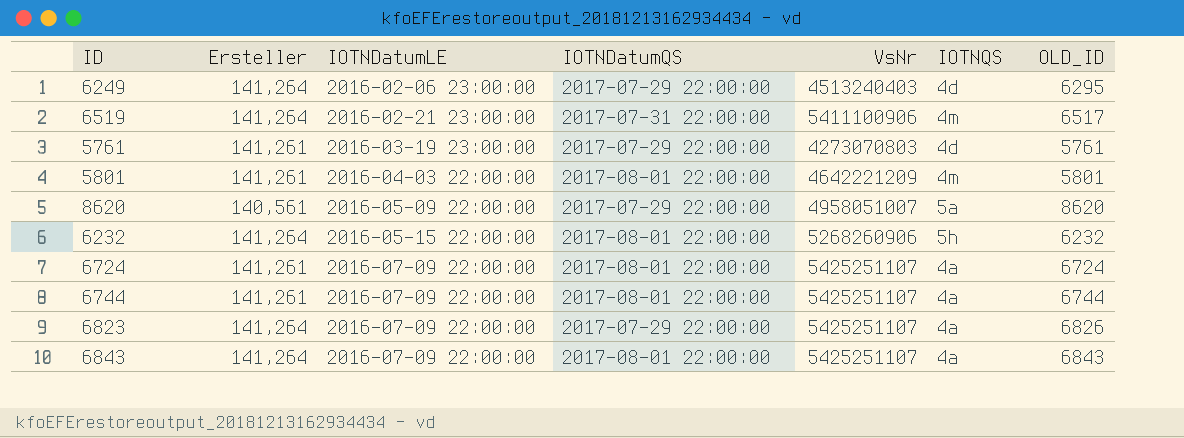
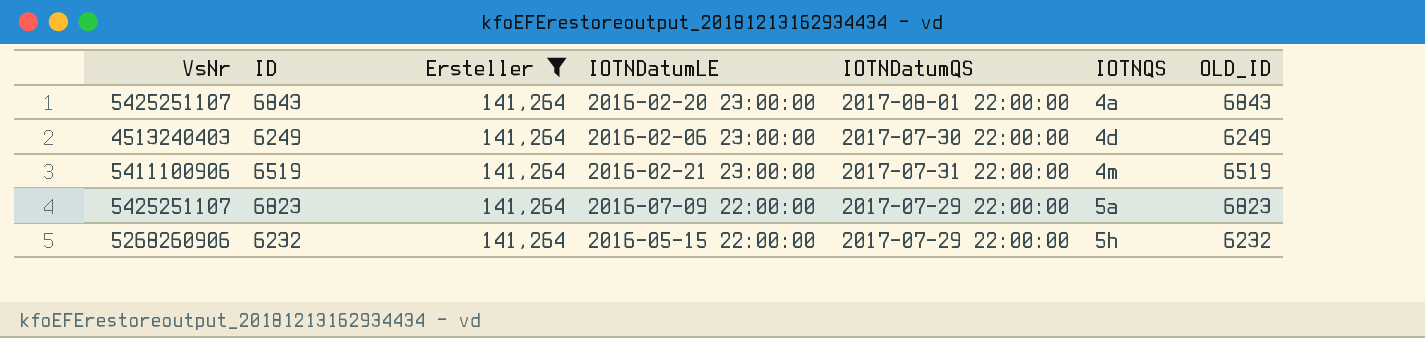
filter: none -> Ersteller = 141,264
row order: IOTNDatumLE ascending -> IOTNQS ascending
column VsNr | position: 5 -> 1
6843 | IOTNDatumLE: 2016-07-09 22:00:00 -> 2016-02-20 23:00:00
6249 | IOTNDatumQS: 2017-07-29 22:00:00 -> 2017-07-30 22:00:00
6249 | OLD_ID: 6295 -> 6249
6519 | OLD_ID: 6517 -> 6519
6823 | IOTNQS: 4a -> 5a
6823 | OLD_ID: 6826 -> 6823
6232 | IOTNDatumQS: 2017-08-01 22:00:00 -> 2017-07-29 22:00:00

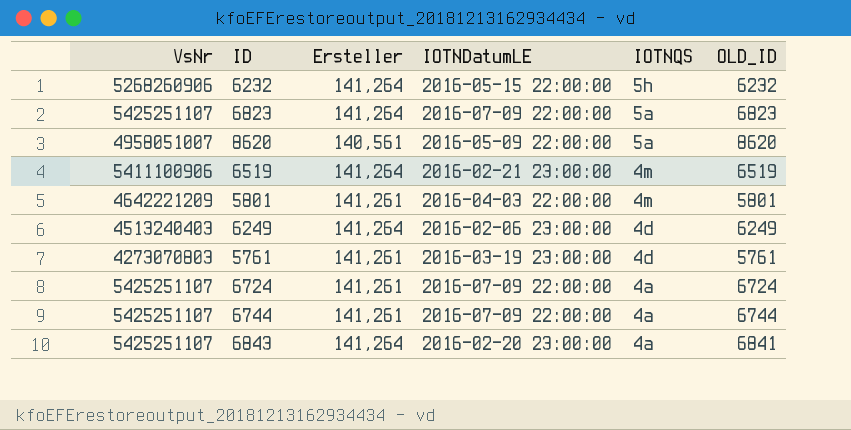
filter: Ersteller = 141,264 -> none
row order: IOTNQS ascending -> IOTNQS descending
column IOTNDatumQS | position: 5 -> none
6843 | OLD_ID: 6843 -> 6841

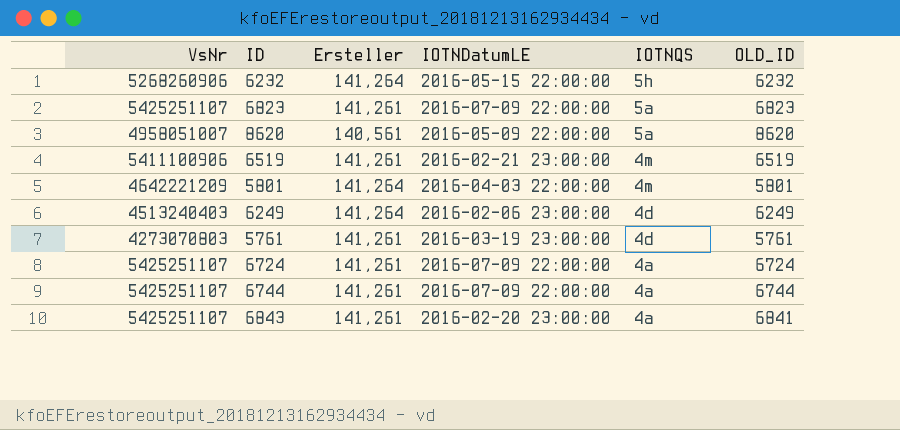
6823 | Ersteller: 141,264 -> 141,261
6519 | Ersteller: 141,264 -> 141,261
5801 | Ersteller: 141,261 -> 141,264
6843 | Ersteller: 141,264 -> 141,261

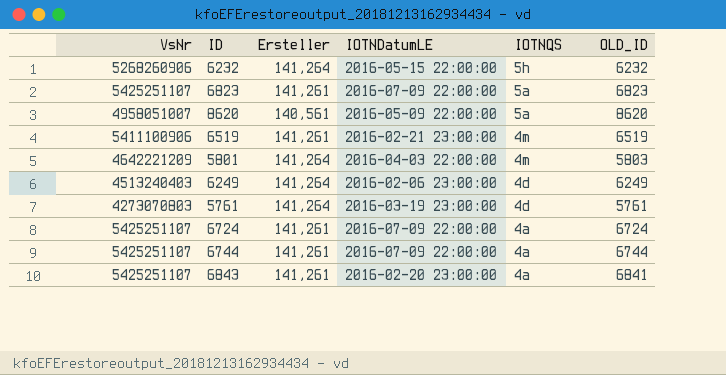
5801 | OLD_ID: 5801 -> 5803
5761 | Ersteller: 141,261 -> 141,264

